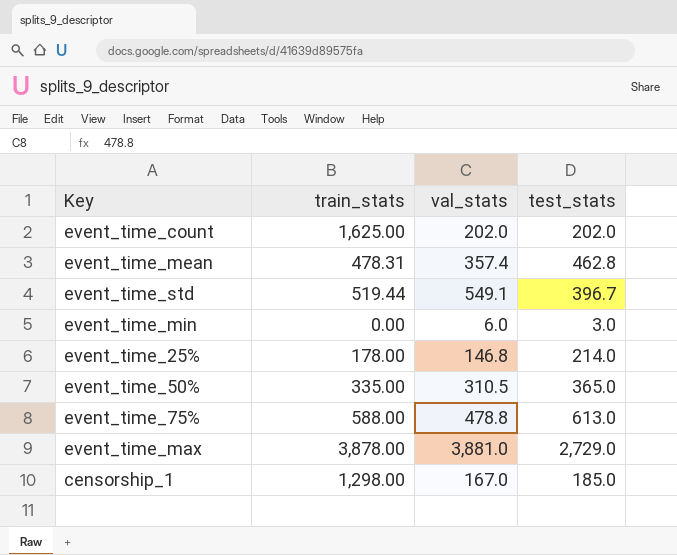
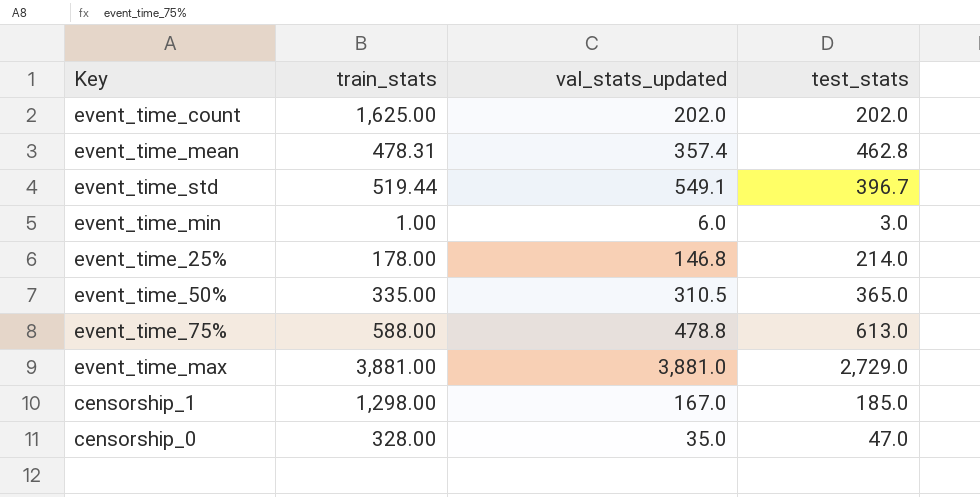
column name: val_stats -> val_stats_updated
event_time_min | train_stats: 0.00 -> 1.00
event_time_max | train_stats: 3,878.00 -> 3,881.00
row censorship_0: none -> 328.00 | 35.0 | 47.0

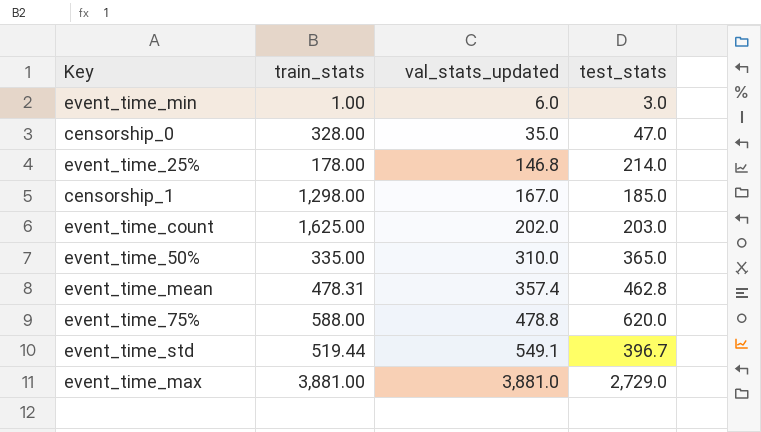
row order: none -> val_stats_updated ascending
event_time_count | test_stats: 202.0 -> 203.0
event_time_50% | val_stats_updated: 310.5 -> 310.0
event_time_75% | test_stats: 613.0 -> 620.0

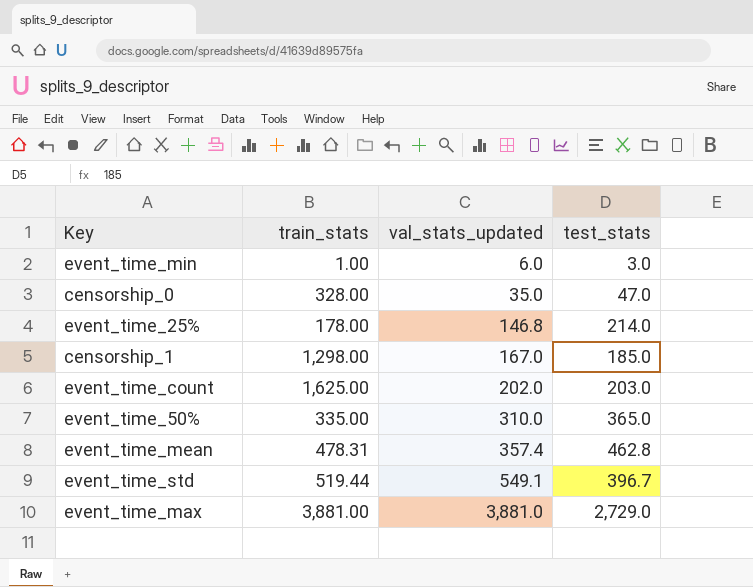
row event_time_75%: 588.00 | 478.8 | 620.0 -> none

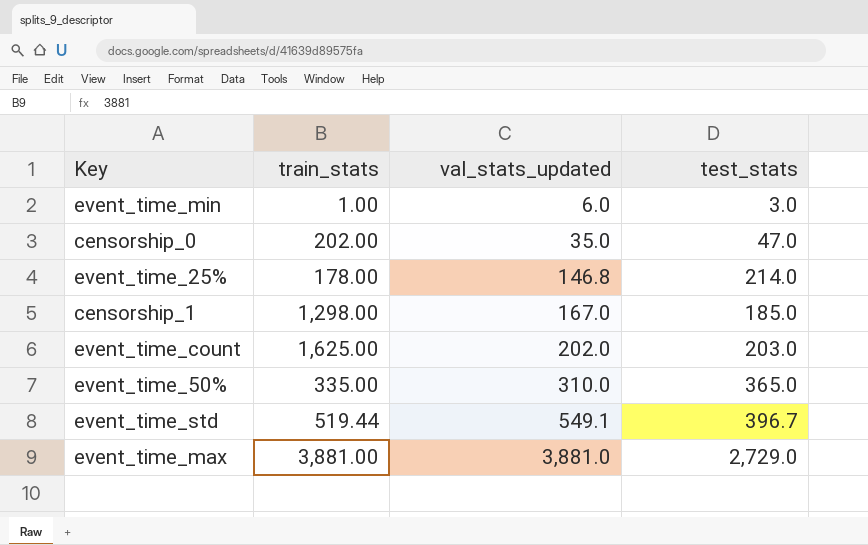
row event_time_mean: 478.31 | 357.4 | 462.8 -> none
censorship_0 | train_stats: 328.00 -> 202.00

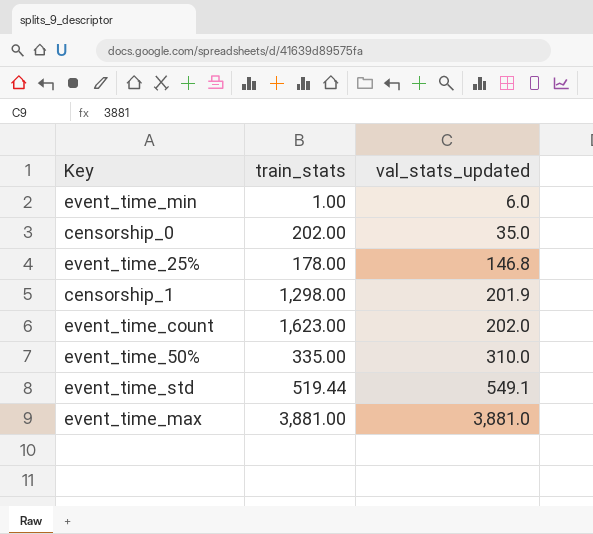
column test_stats | position: 4 -> none
censorship_1 | val_stats_updated: 167.0 -> 201.9
event_time_count | train_stats: 1,625.00 -> 1,623.00

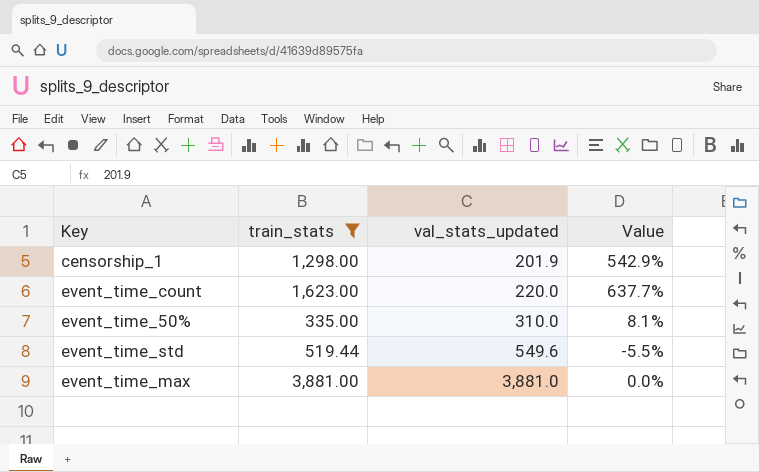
filter: none -> train_stats >= 335.00
column Value | formula: none -> ([train_stats] - [val_stats_updated]) / [val_stats_updated]
event_time_count | val_stats_updated: 202.0 -> 220.0
event_time_std | val_stats_updated: 549.1 -> 549.6

